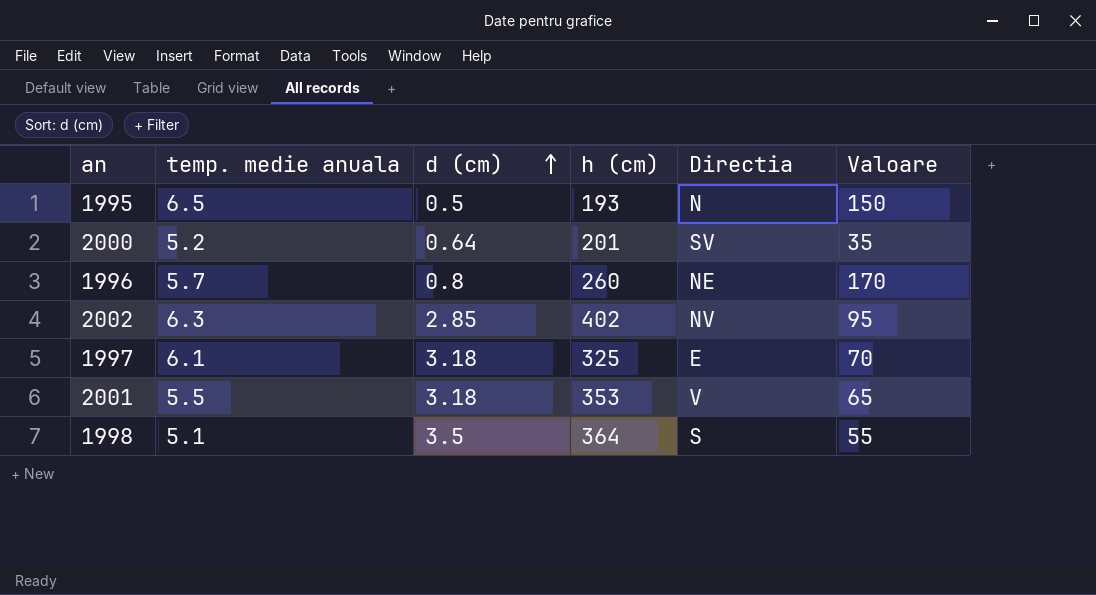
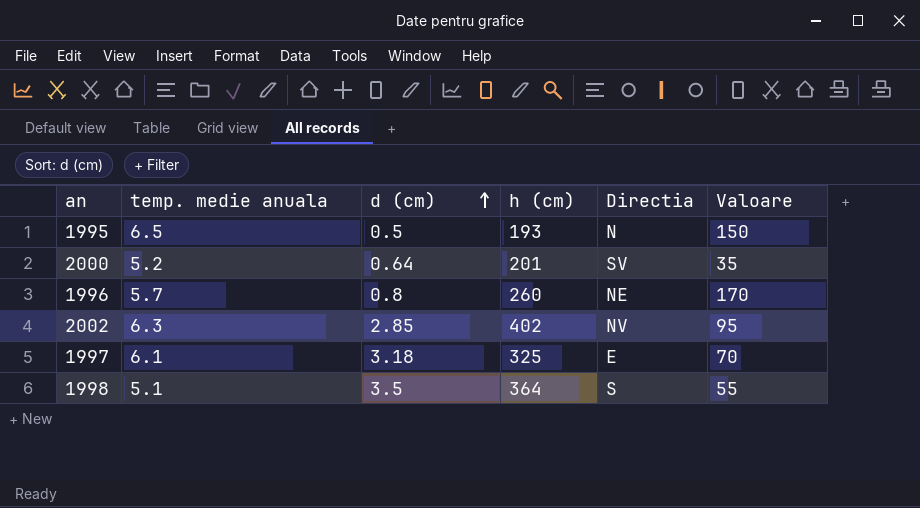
row 2001: 5.5 | 3.18 | 353 | V | 65 -> none

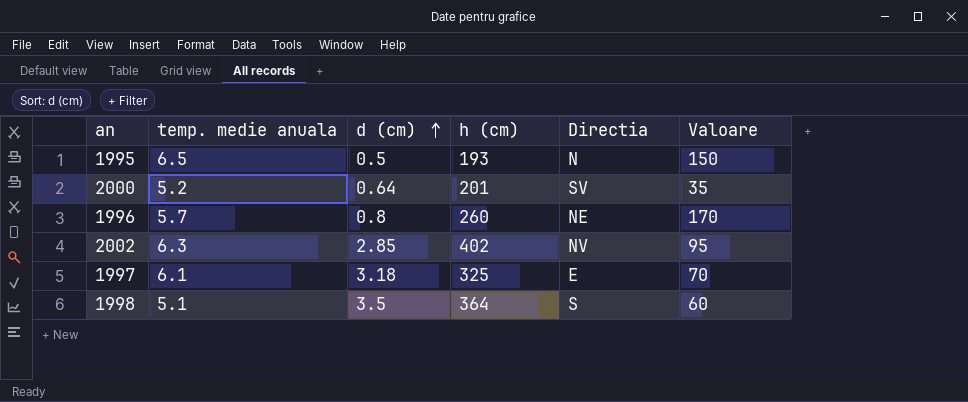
1998 | Valoare: 55 -> 60

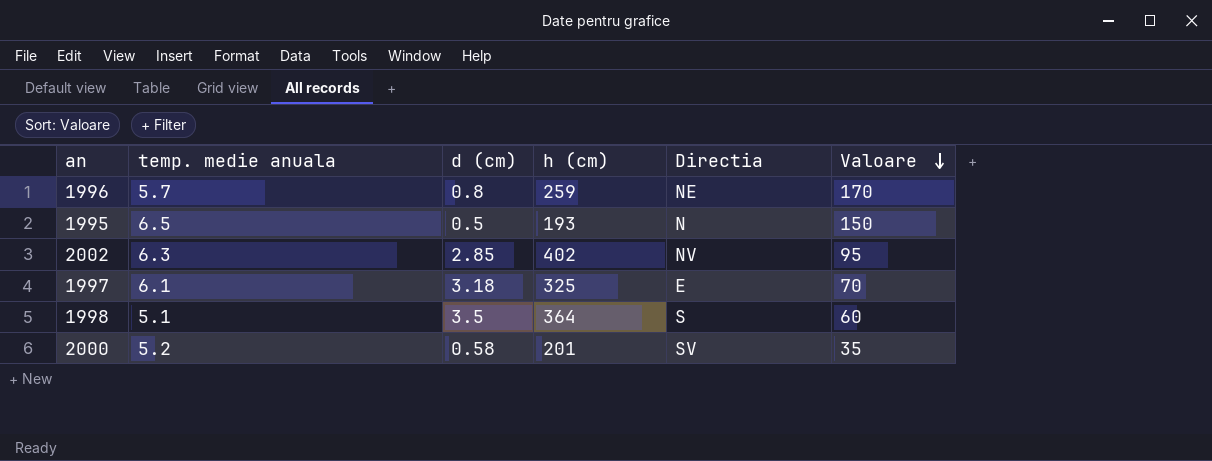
row order: d (cm) ascending -> Valoare descending
1996 | h (cm): 260 -> 259
2000 | d (cm): 0.64 -> 0.58

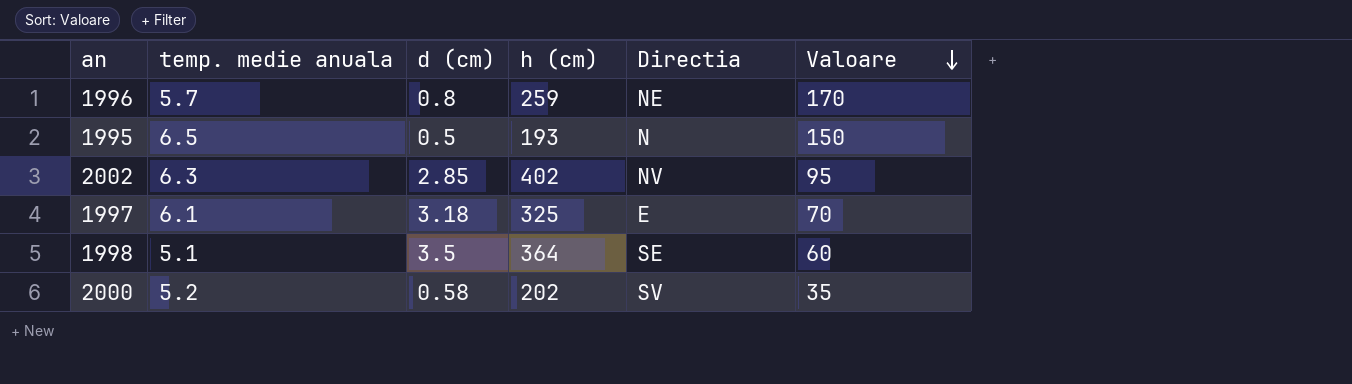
1998 | Directia: S -> SE
2000 | h (cm): 201 -> 202

